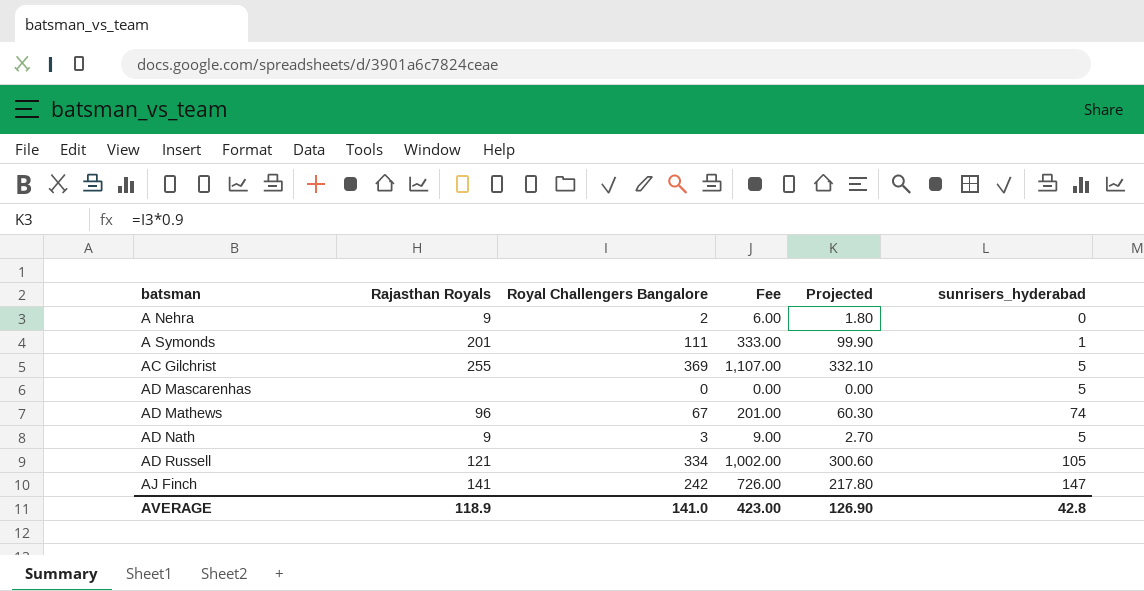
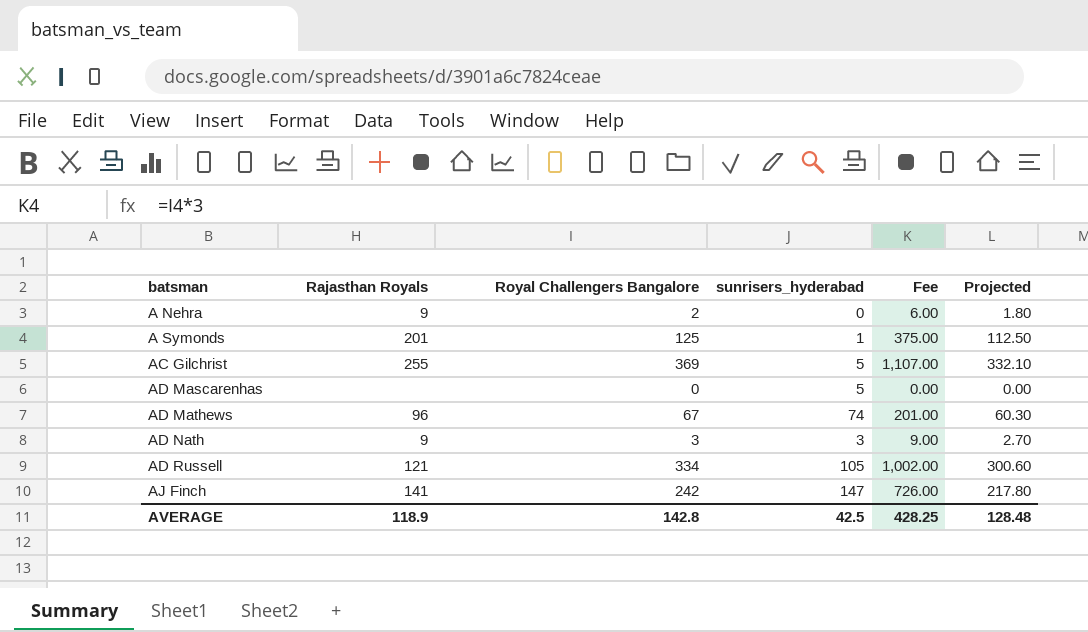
column sunrisers_hyderabad | position: 6 -> 4
A Symonds | Royal Challengers Bangalore: 111 -> 125
A Symonds | Fee: 333.00 -> 375.00
A Symonds | Projected: 99.90 -> 112.50
AD Nath | sunrisers_hyderabad: 5 -> 3
AVERAGE | Royal Challengers Bangalore: 141.0 -> 142.8
AVERAGE | sunrisers_hyderabad: 42.8 -> 42.5
AVERAGE | Fee: 423.00 -> 428.25
AVERAGE | Projected: 126.90 -> 128.48

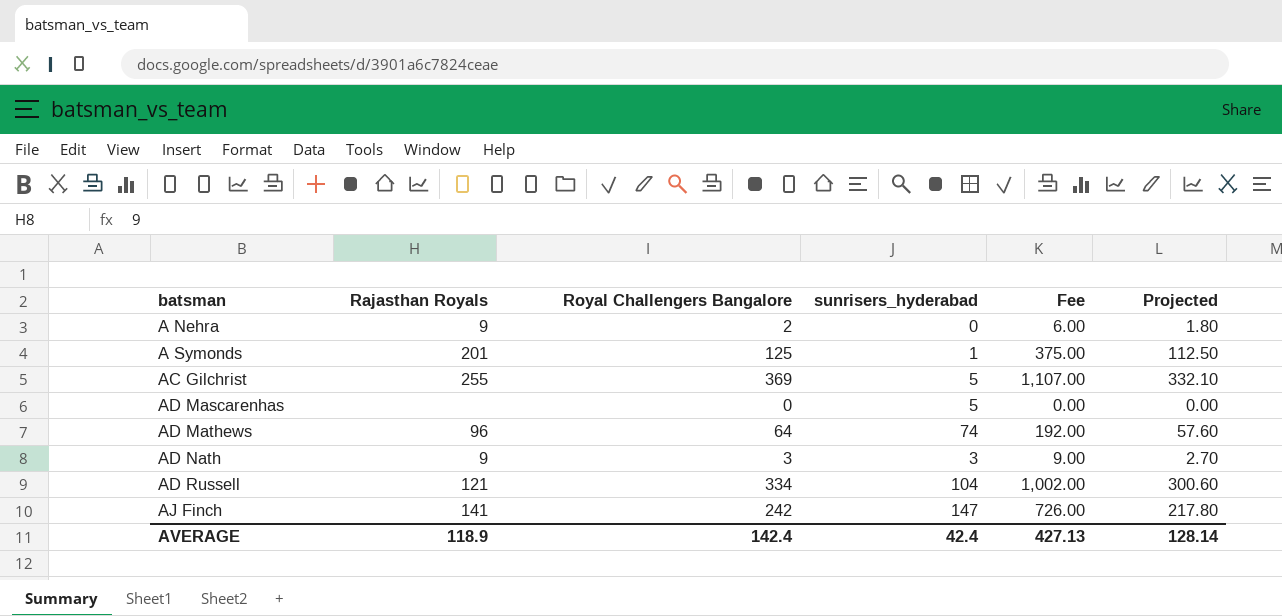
AD Mathews | Royal Challengers Bangalore: 67 -> 64
AD Mathews | Fee: 201.00 -> 192.00
AD Mathews | Projected: 60.30 -> 57.60
AD Russell | sunrisers_hyderabad: 105 -> 104
AVERAGE | Royal Challengers Bangalore: 142.8 -> 142.4
AVERAGE | sunrisers_hyderabad: 42.5 -> 42.4
AVERAGE | Fee: 428.25 -> 427.13
AVERAGE | Projected: 128.48 -> 128.14

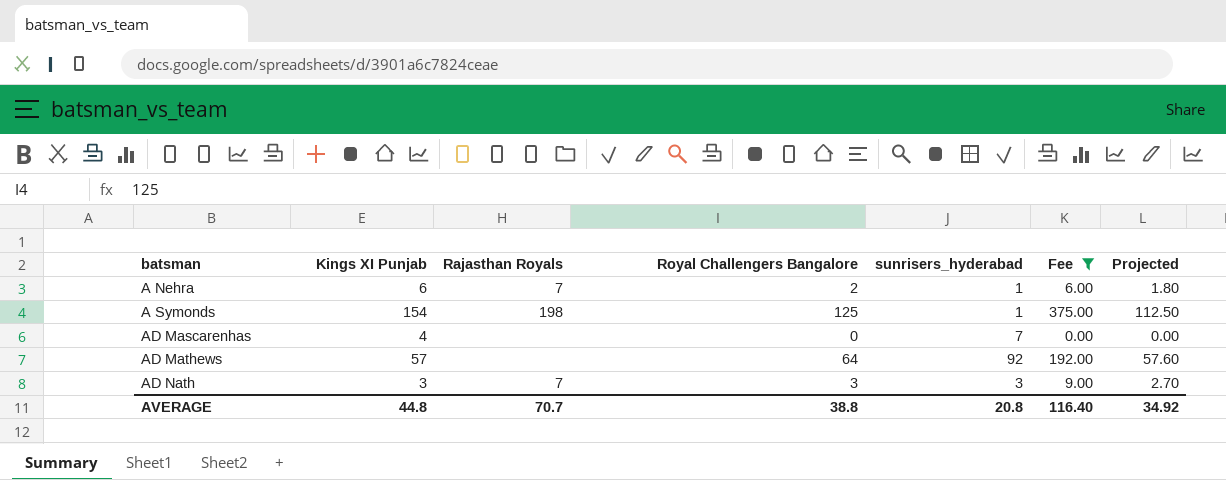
filter: none -> Fee <= 375.00
column Kings XI Punjab | position: none -> 2
A Nehra | Rajasthan Royals: 9 -> 7
A Nehra | sunrisers_hyderabad: 0 -> 1
A Symonds | Rajasthan Royals: 201 -> 198
AD Mascarenhas | sunrisers_hyderabad: 5 -> 7
AD Mathews | Rajasthan Royals: 96 -> none
AD Mathews | sunrisers_hyderabad: 74 -> 92
AD Nath | Rajasthan Royals: 9 -> 7
AVERAGE | Rajasthan Royals: 118.9 -> 70.7
AVERAGE | Royal Challengers Bangalore: 142.4 -> 38.8
AVERAGE | sunrisers_hyderabad: 42.4 -> 20.8
AVERAGE | Fee: 427.13 -> 116.40
AVERAGE | Projected: 128.14 -> 34.92

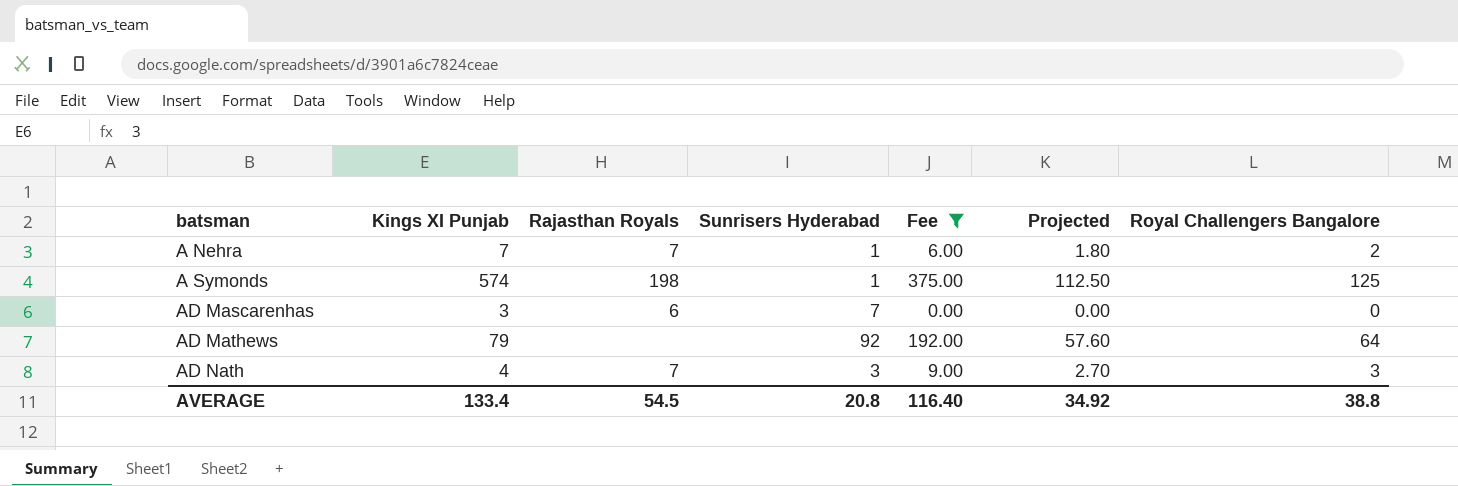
column name: sunrisers_hyderabad -> Sunrisers Hyderabad
column Royal Challengers Bangalore | position: 4 -> 7
A Nehra | Kings XI Punjab: 6 -> 7
A Symonds | Kings XI Punjab: 154 -> 574
AD Mascarenhas | Kings XI Punjab: 4 -> 3
AD Mascarenhas | Rajasthan Royals: none -> 6
AD Mathews | Kings XI Punjab: 57 -> 79
AD Nath | Kings XI Punjab: 3 -> 4
AVERAGE | Kings XI Punjab: 44.8 -> 133.4
AVERAGE | Rajasthan Royals: 70.7 -> 54.5

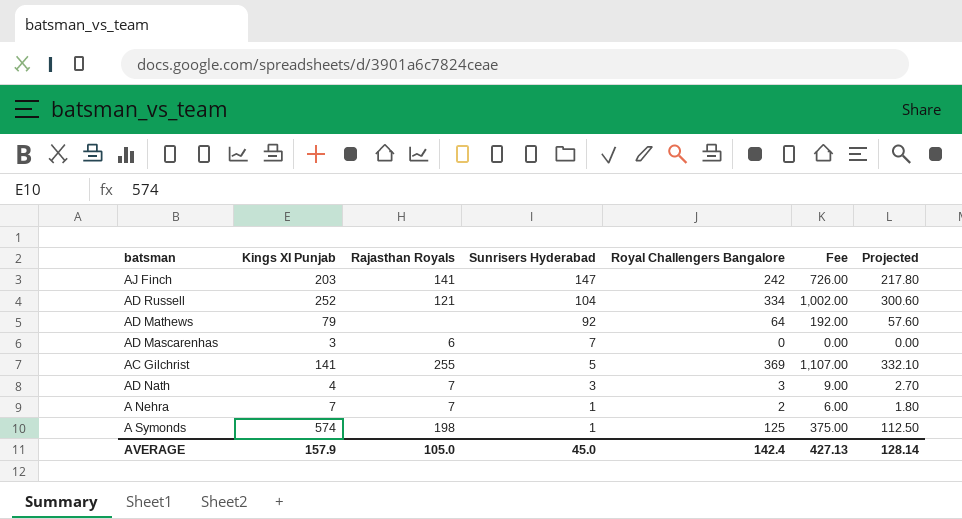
filter: Fee <= 375.00 -> none
row order: batsman ascending -> Sunrisers Hyderabad descending
column Royal Challengers Bangalore | position: 7 -> 5
AVERAGE | Kings XI Punjab: 133.4 -> 157.9
AVERAGE | Rajasthan Royals: 54.5 -> 105.0
AVERAGE | Sunrisers Hyderabad: 20.8 -> 45.0
AVERAGE | Royal Challengers Bangalore: 38.8 -> 142.4
AVERAGE | Fee: 116.40 -> 427.13
AVERAGE | Projected: 34.92 -> 128.14

